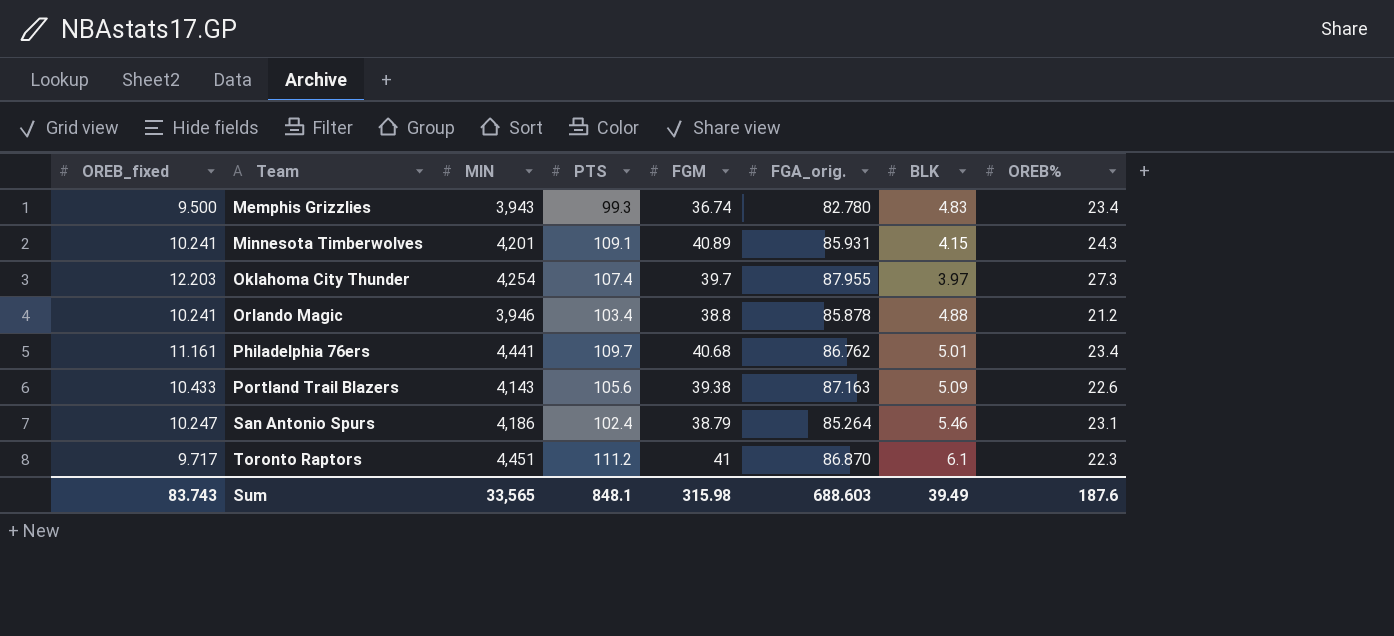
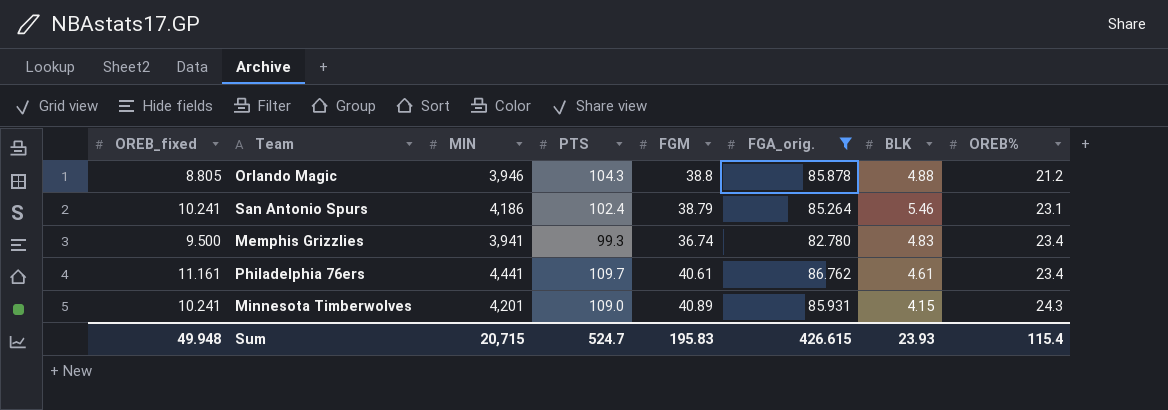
filter: none -> FGA_orig. <= 86.762
row order: Team ascending -> OREB% ascending
Orlando Magic | OREB_fixed: 10.241 -> 8.805
Orlando Magic | PTS: 103.4 -> 104.3
San Antonio Spurs | OREB_fixed: 10.247 -> 10.241
Memphis Grizzlies | MIN: 3,943 -> 3,941
Philadelphia 76ers | FGM: 40.68 -> 40.61
Philadelphia 76ers | BLK: 5.01 -> 4.61
Minnesota Timberwolves | PTS: 109.1 -> 109.0
Sum | OREB_fixed: 83.743 -> 49.948
Sum | MIN: 33,565 -> 20,715
Sum | PTS: 848.1 -> 524.7
Sum | FGM: 315.98 -> 195.83
Sum | FGA_orig.: 688.603 -> 426.615
Sum | BLK: 39.49 -> 23.93
Sum | OREB%: 187.6 -> 115.4

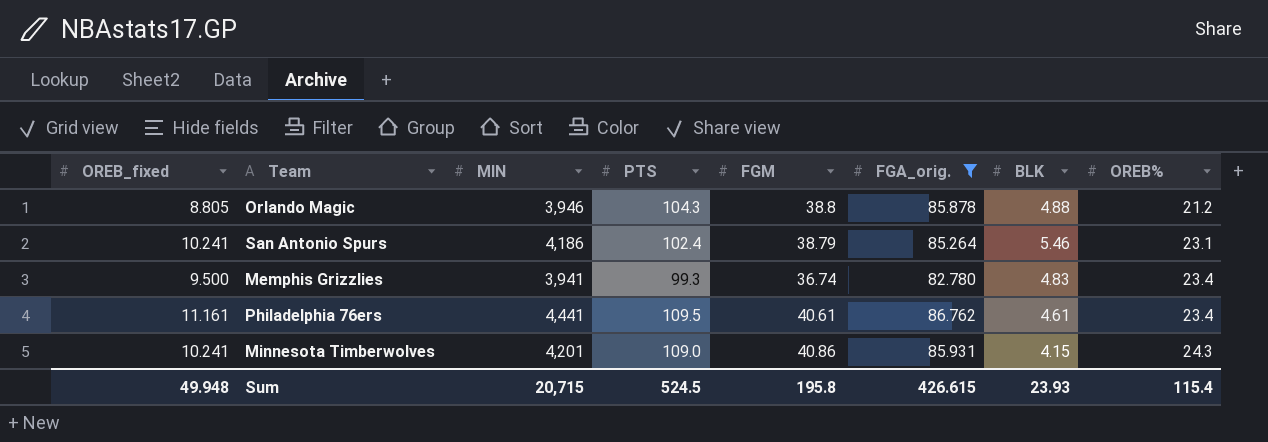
Philadelphia 76ers | PTS: 109.7 -> 109.5
Minnesota Timberwolves | FGM: 40.89 -> 40.86
Sum | PTS: 524.7 -> 524.5
Sum | FGM: 195.83 -> 195.8

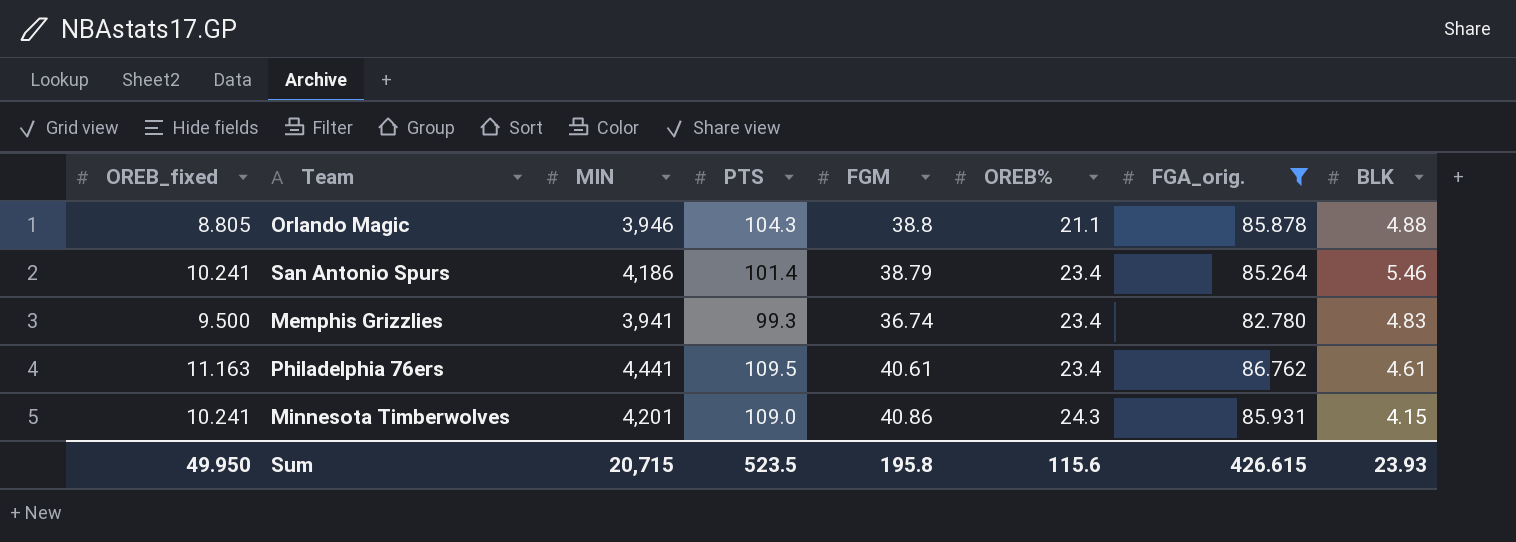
column OREB% | position: 8 -> 6
Orlando Magic | OREB%: 21.2 -> 21.1
San Antonio Spurs | PTS: 102.4 -> 101.4
San Antonio Spurs | OREB%: 23.1 -> 23.4
Philadelphia 76ers | OREB_fixed: 11.161 -> 11.163
Sum | OREB_fixed: 49.948 -> 49.950
Sum | PTS: 524.5 -> 523.5
Sum | OREB%: 115.4 -> 115.6

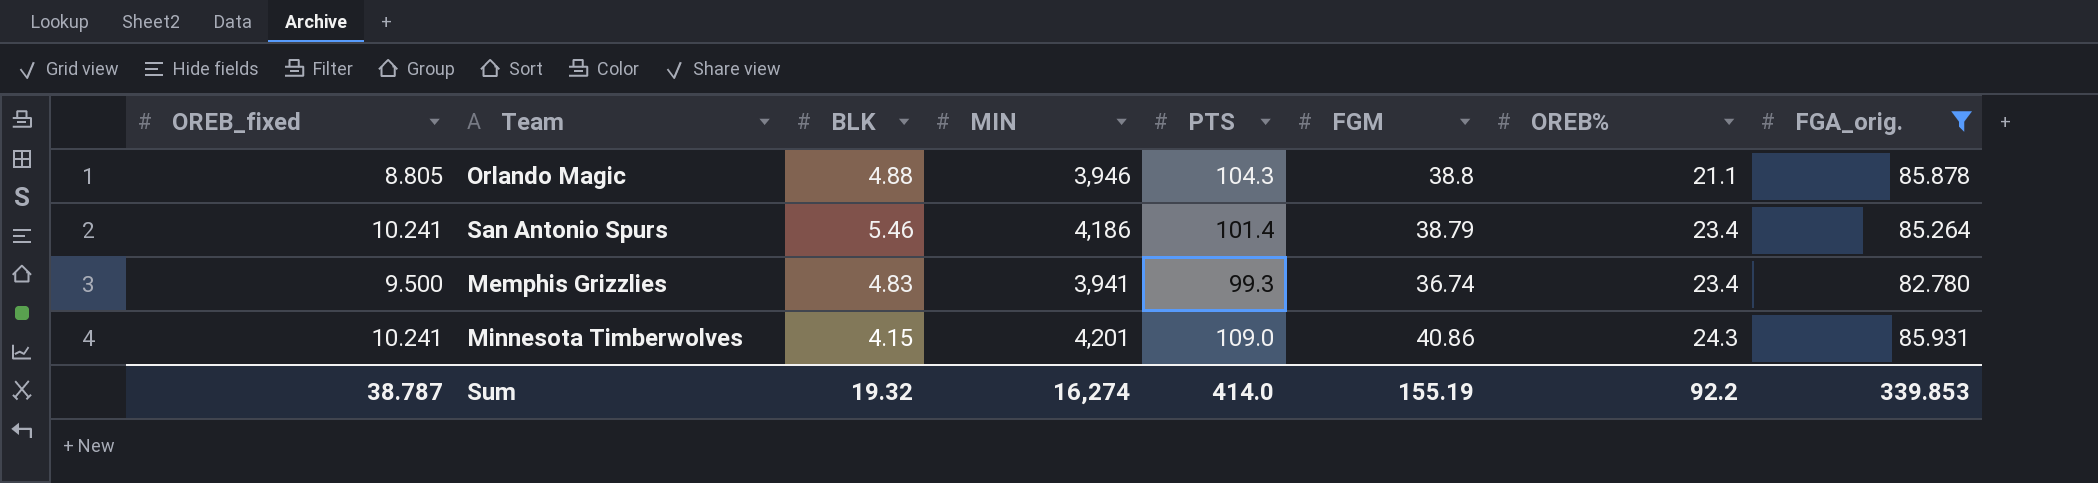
column BLK | position: 8 -> 3
row Philadelphia 76ers: 11.163 | 4,441 | 109.5 | 40.61 | 23.4 | 86.762 | 4.61 -> none
Sum | OREB_fixed: 49.950 -> 38.787
Sum | BLK: 23.93 -> 19.32
Sum | MIN: 20,715 -> 16,274
Sum | PTS: 523.5 -> 414.0
Sum | FGM: 195.8 -> 155.19
Sum | OREB%: 115.6 -> 92.2
Sum | FGA_orig.: 426.615 -> 339.853

